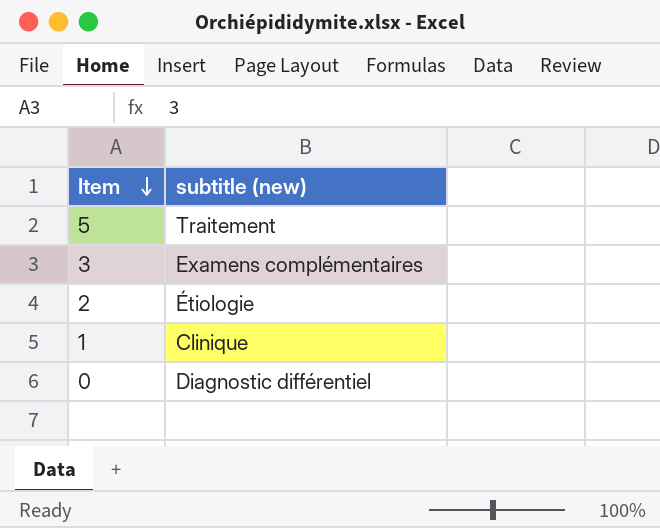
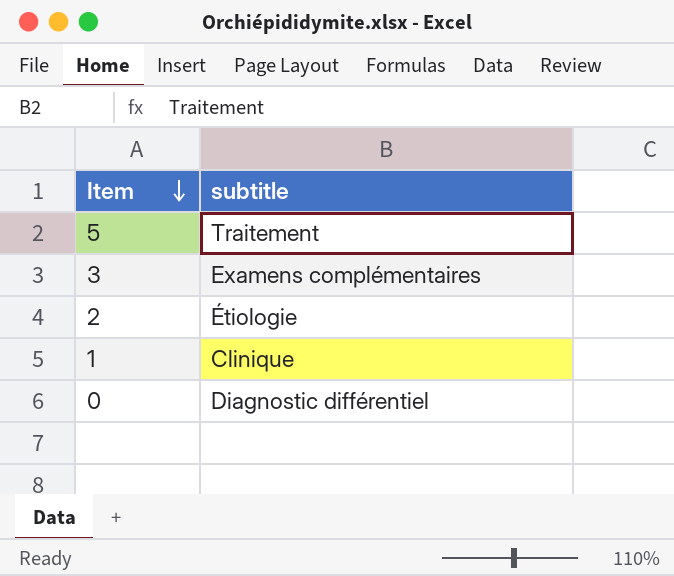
column name: subtitle (new) -> subtitle

